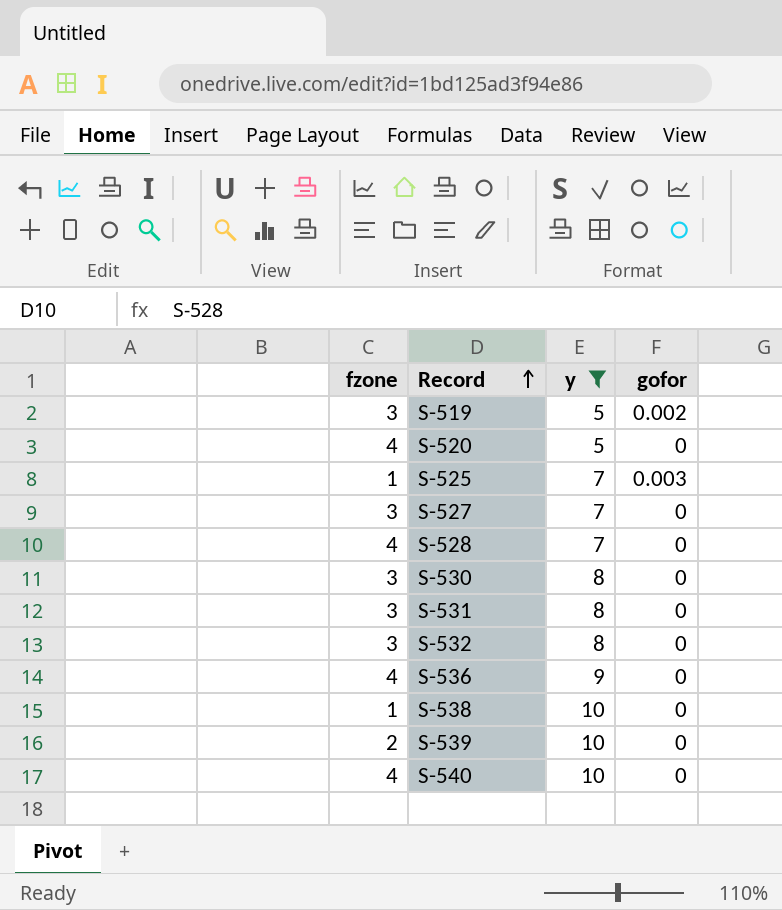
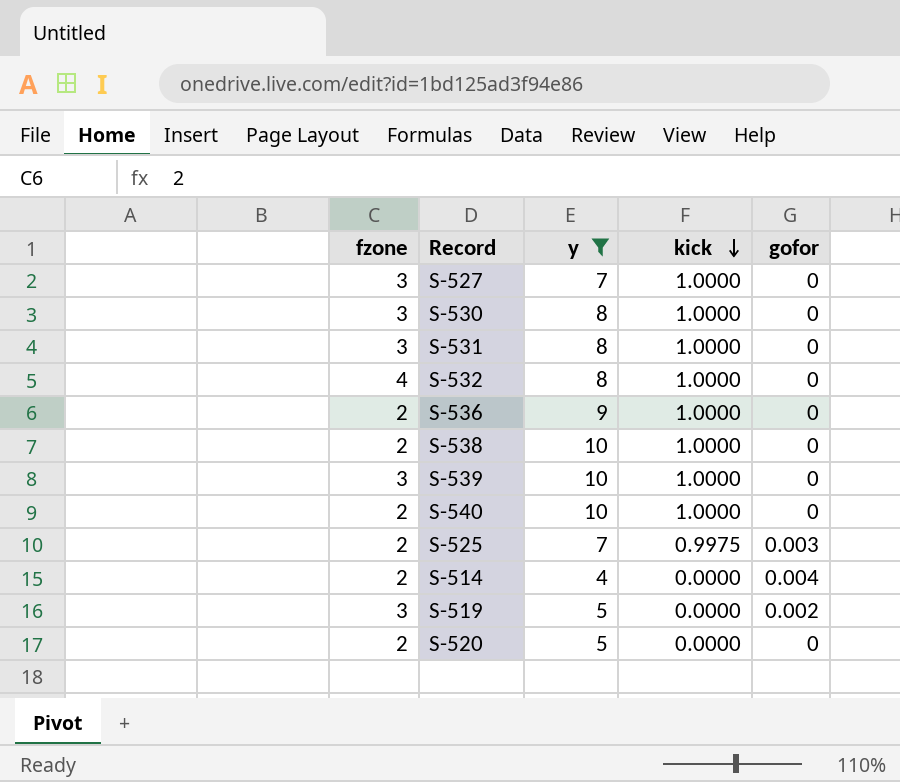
row order: Record ascending -> kick descending
column kick | position: none -> 4
row S-528: 4 | 7 | 0 -> none
S-532 | fzone: 3 -> 4
S-536 | fzone: 4 -> 2
S-538 | fzone: 1 -> 2
S-539 | fzone: 2 -> 3
S-540 | fzone: 4 -> 2
S-525 | fzone: 1 -> 2
row S-514: none -> 2 | 4 | 0.0000 | 0.004
S-520 | fzone: 4 -> 2

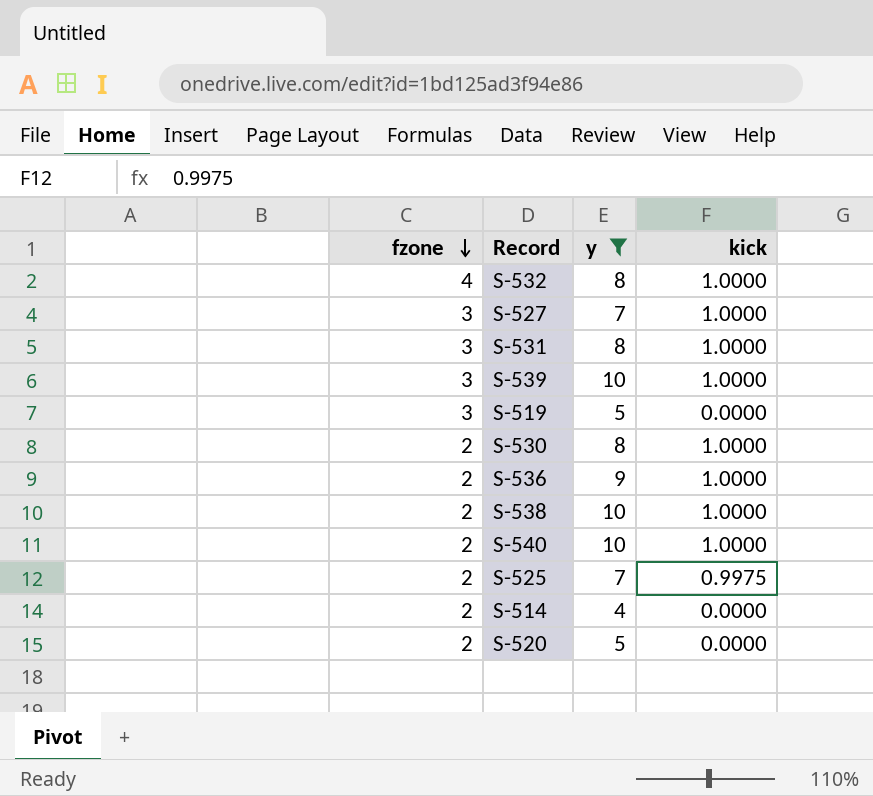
row order: kick descending -> fzone descending
column gofor | position: 5 -> none
S-530 | fzone: 3 -> 2

